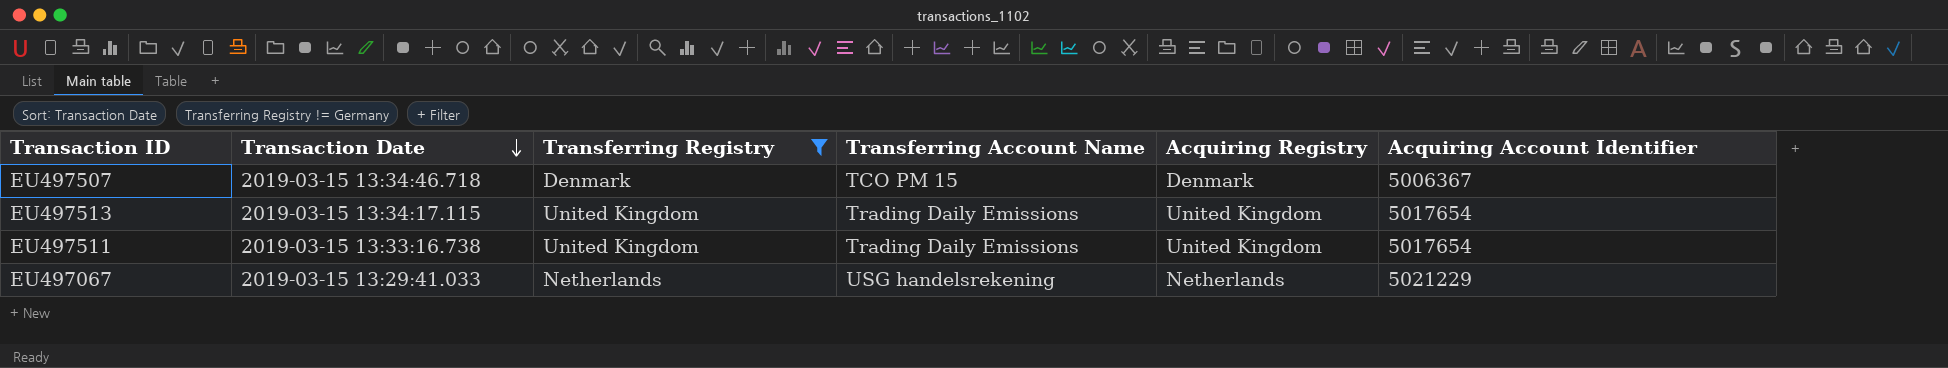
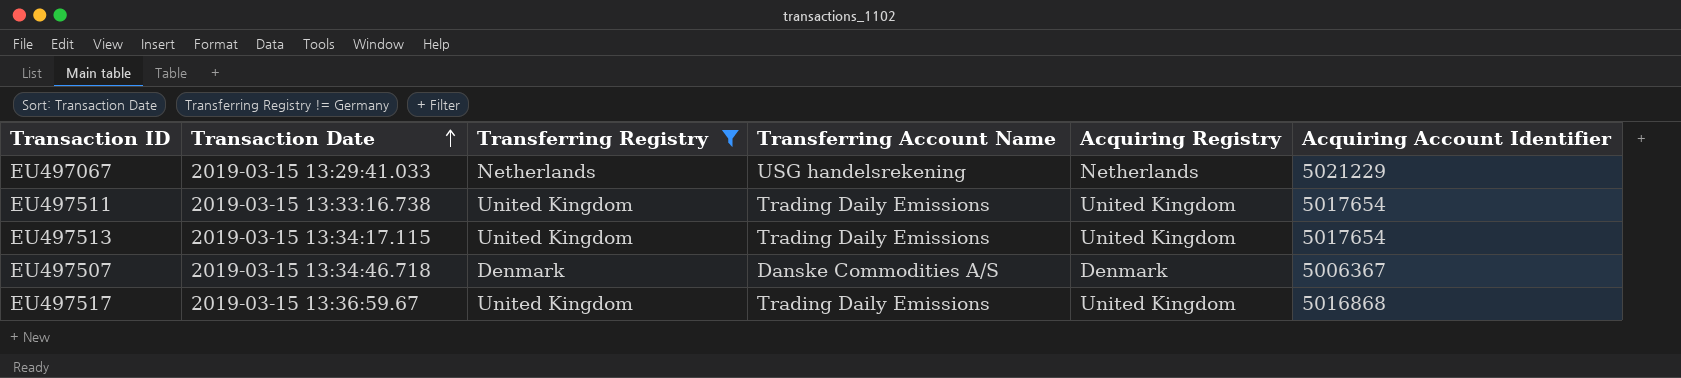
row order: Transaction Date descending -> Transaction Date ascending
EU497507 | Transferring Account Name: TCO PM 15 -> Danske Commodities A/S
row EU497517: none -> 2019-03-15 13:36:59.67 | United Kingdom | Trading Daily Emissions | United Kingdom | 5016868

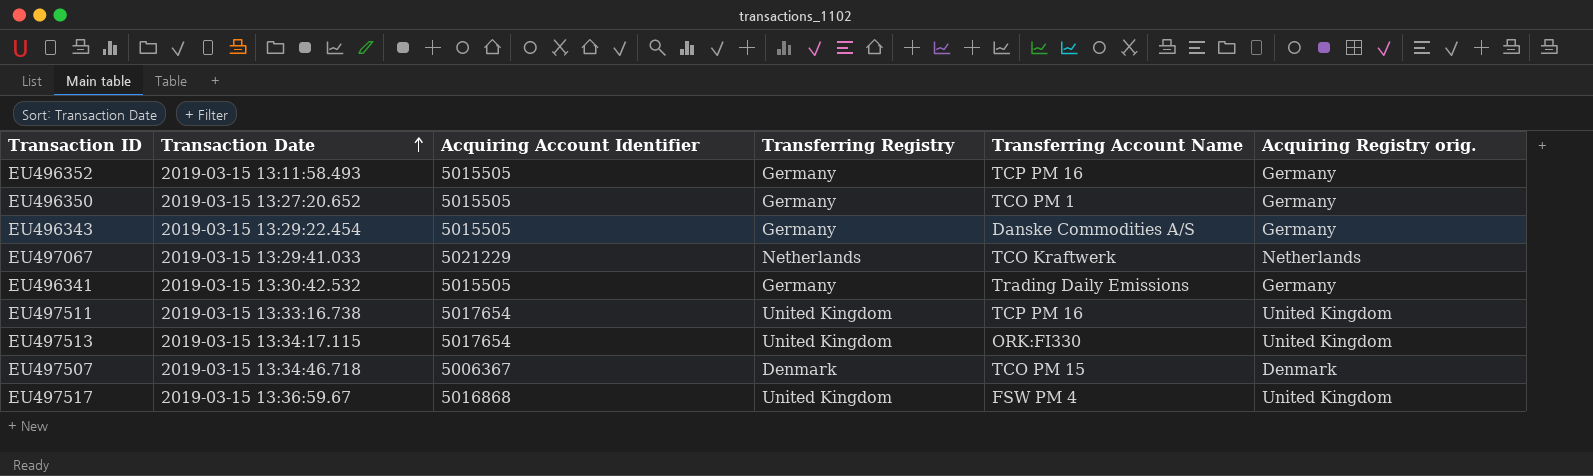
filter: Transferring Registry != Germany -> none
column Acquiring Account Identifier | position: 6 -> 3
column name: Acquiring Registry -> Acquiring Registry orig.
EU497067 | Transferring Account Name: USG handelsrekening -> TCO Kraftwerk
EU497511 | Transferring Account Name: Trading Daily Emissions -> TCP PM 16
EU497513 | Transferring Account Name: Trading Daily Emissions -> ORK:FI330
EU497507 | Transferring Account Name: Danske Commodities A/S -> TCO PM 15
EU497517 | Transferring Account Name: Trading Daily Emissions -> FSW PM 4

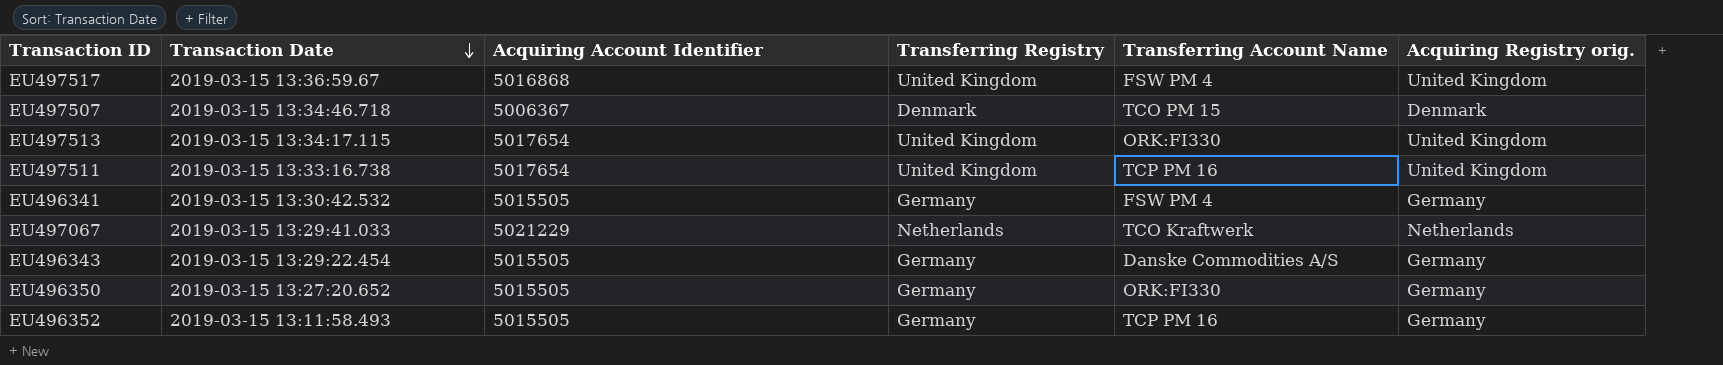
row order: Transaction Date ascending -> Transaction Date descending
EU496341 | Transferring Account Name: Trading Daily Emissions -> FSW PM 4
EU496350 | Transferring Account Name: TCO PM 1 -> ORK:FI330

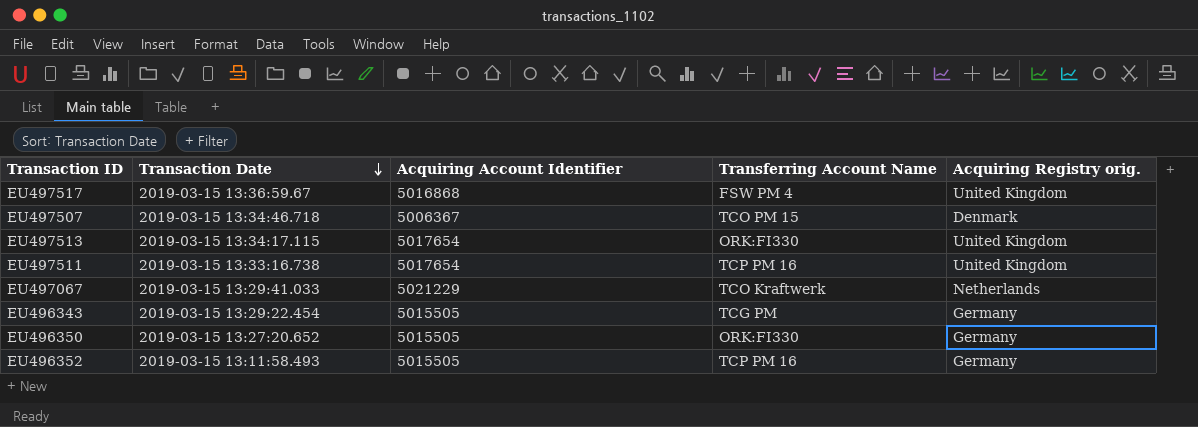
column Transferring Registry | position: 4 -> none
row EU496341: 2019-03-15 13:30:42.532 | 5015505 | Germany | FSW PM 4 | Germany -> none
EU496343 | Transferring Account Name: Danske Commodities A/S -> TCG PM

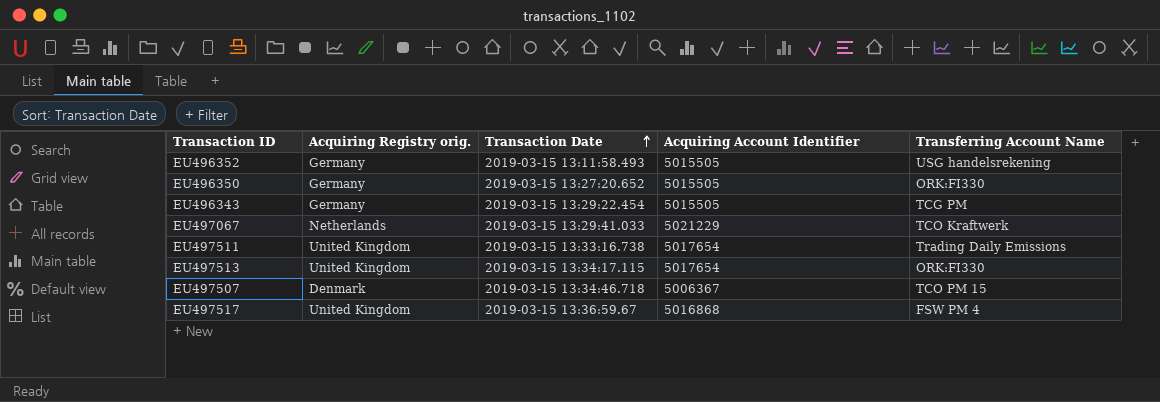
row order: Transaction Date descending -> Transaction Date ascending
column Acquiring Registry orig. | position: 5 -> 2
EU496352 | Transferring Account Name: TCP PM 16 -> USG handelsrekening
EU497511 | Transferring Account Name: TCP PM 16 -> Trading Daily Emissions

